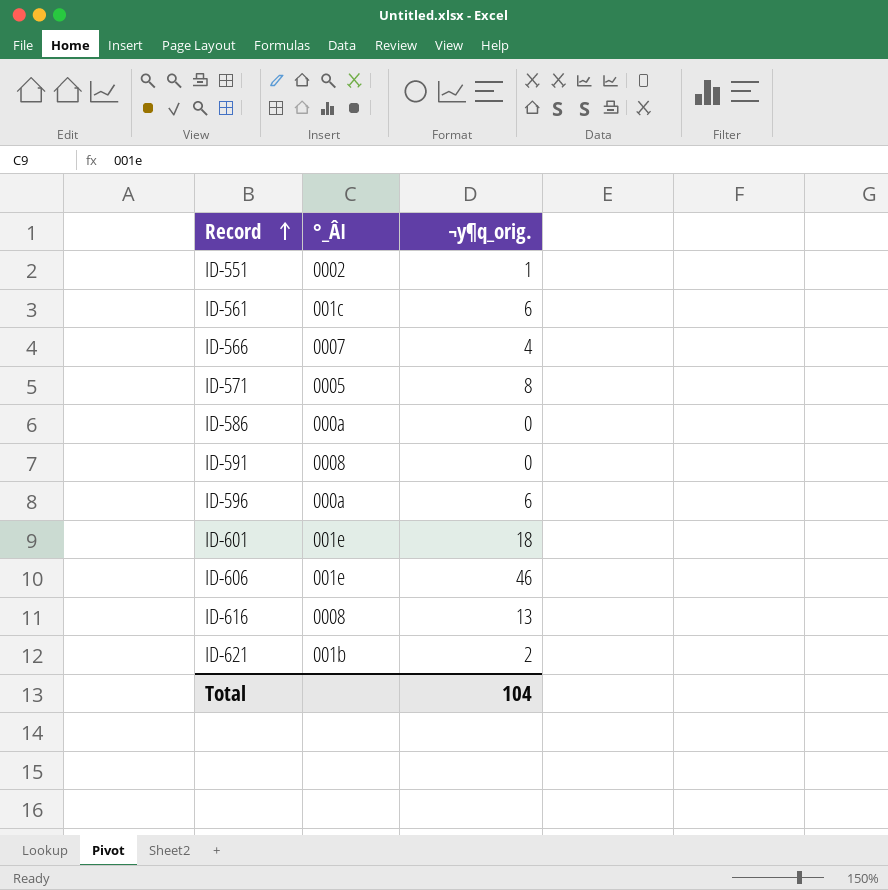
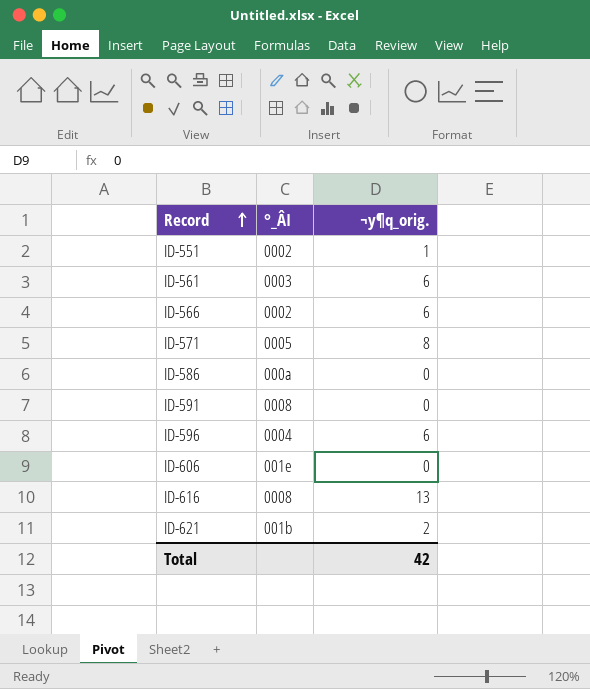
row ID-601: 001e | 18 -> none
ID-561 | °_ÂI: 001c -> 0003
ID-566 | °_ÂI: 0007 -> 0002
ID-566 | ¬y¶q_orig.: 4 -> 6
ID-596 | °_ÂI: 000a -> 0004
ID-606 | ¬y¶q_orig.: 46 -> 0
Total | ¬y¶q_orig.: 104 -> 42

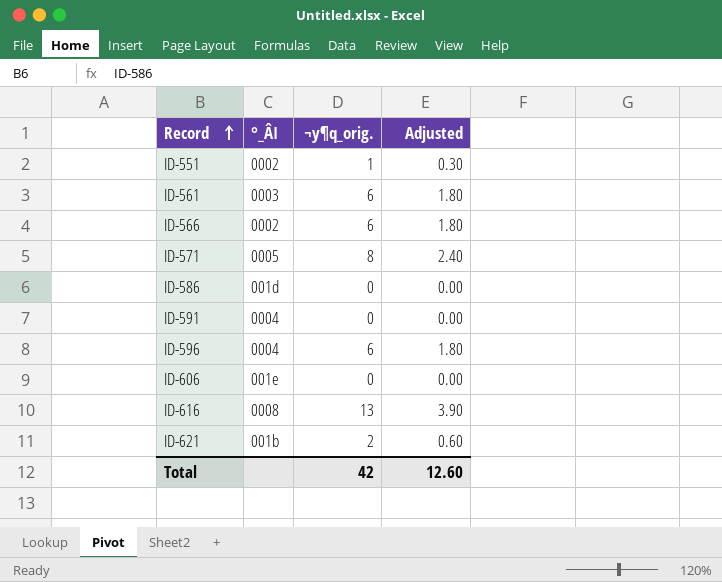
column Adjusted | formula: none -> [¬y¶q_orig.] * 0.3
ID-586 | °_ÂI: 000a -> 001d
ID-591 | °_ÂI: 0008 -> 0004

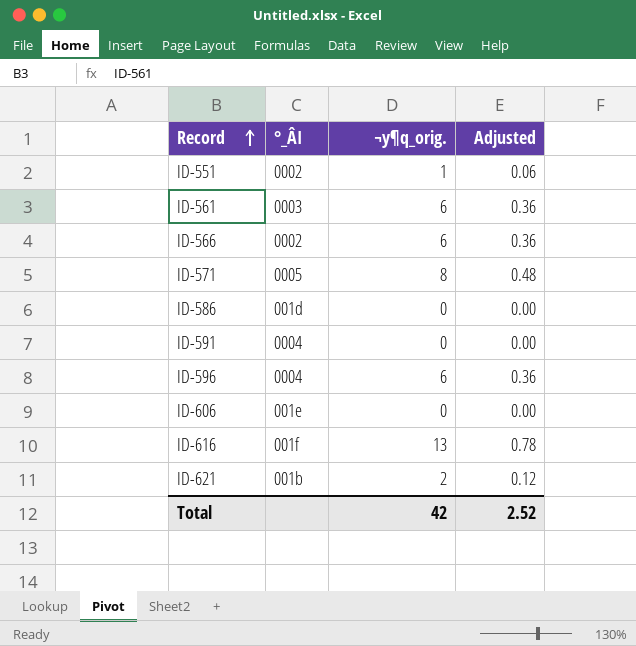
column Adjusted | formula: [¬y¶q_orig.] * 0.3 -> [¬y¶q_orig.] * 0.06
ID-616 | °_ÂI: 0008 -> 001f
Total | Adjusted: 12.60 -> 2.52

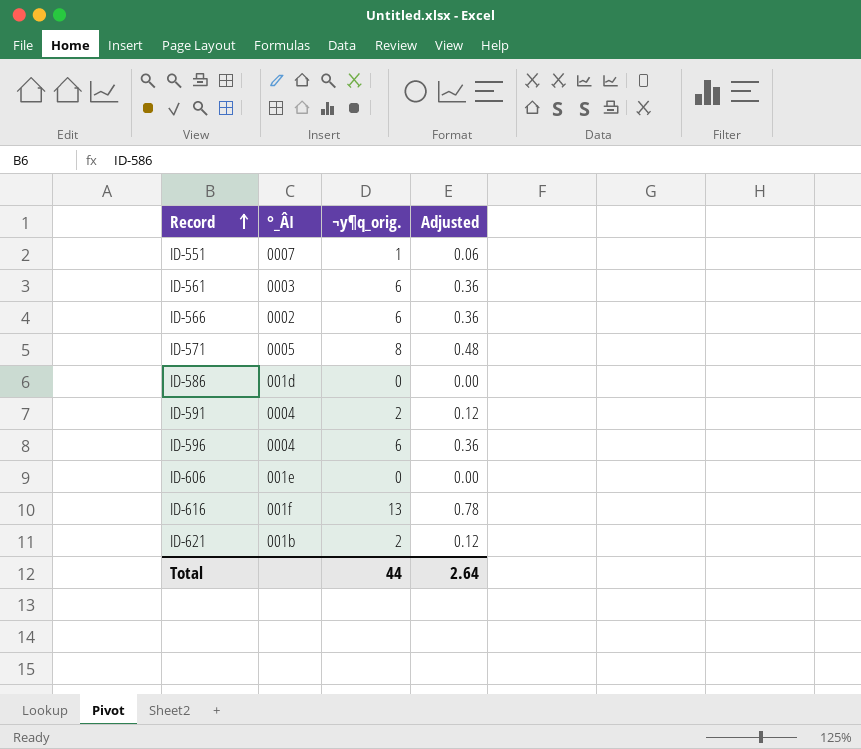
ID-551 | °_ÂI: 0002 -> 0007
ID-591 | ¬y¶q_orig.: 0 -> 2
ID-591 | Adjusted: 0.00 -> 0.12
Total | ¬y¶q_orig.: 42 -> 44
Total | Adjusted: 2.52 -> 2.64

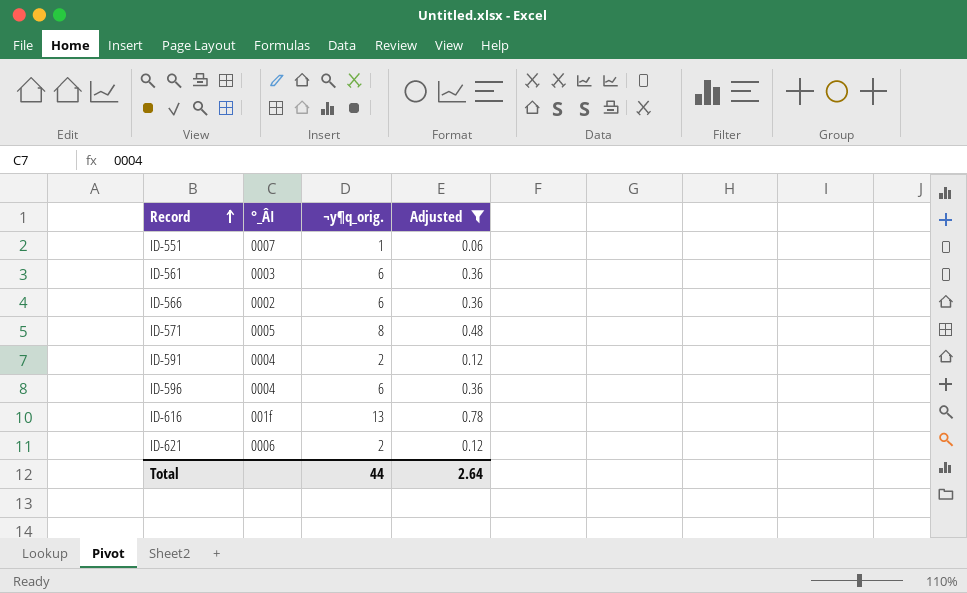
filter: none -> Adjusted != 0.00
ID-621 | °_ÂI: 001b -> 0006

